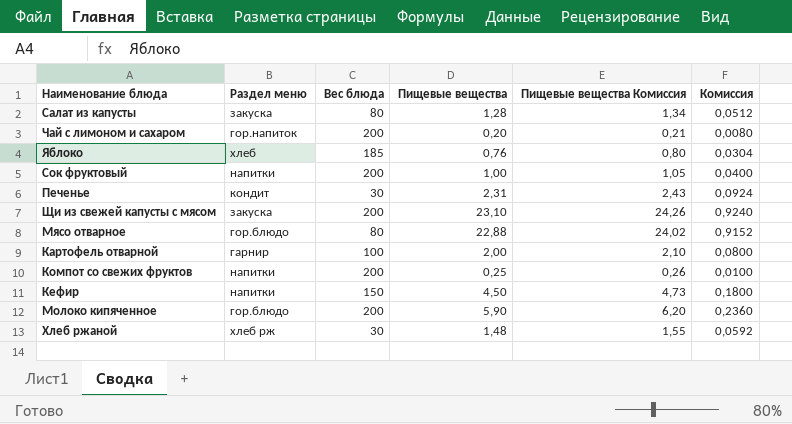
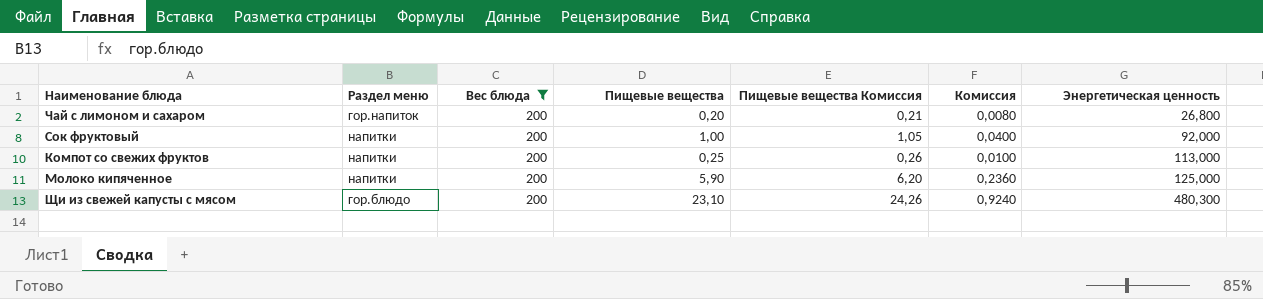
filter: none -> Вес блюда = 200
row order: none -> Энергетическая ценность ascending
column Энергетическая ценность | position: none -> 7
Молоко кипяченное | Раздел меню: гор.блюдо -> напитки
Щи из свежей капусты с мясом | Раздел меню: закуска -> гор.блюдо

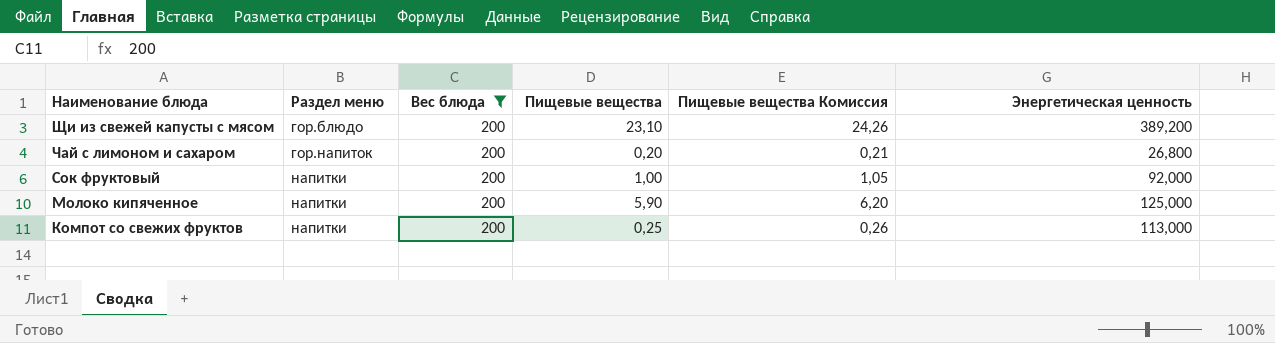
row order: Энергетическая ценность ascending -> Наименование блюда descending
column Комиссия | formula: [Пищевые вещества] * 0,04 -> none
Щи из свежей капусты с мясом | Энергетическая ценность: 480,300 -> 389,200

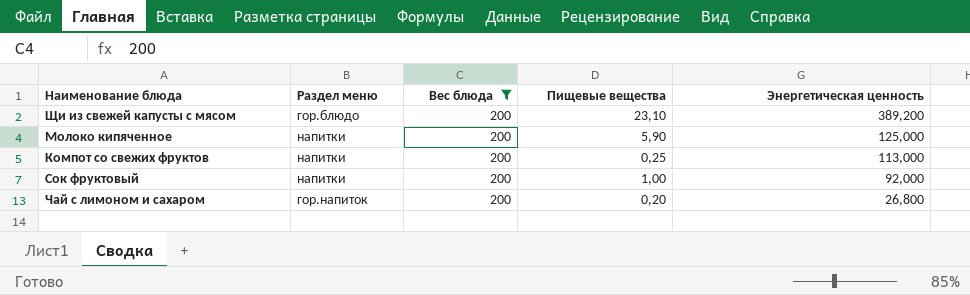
row order: Наименование блюда descending -> Энергетическая ценность descending
column Пищевые вещества Комиссия | formula: [Пищевые вещества] * 1,05 -> none

